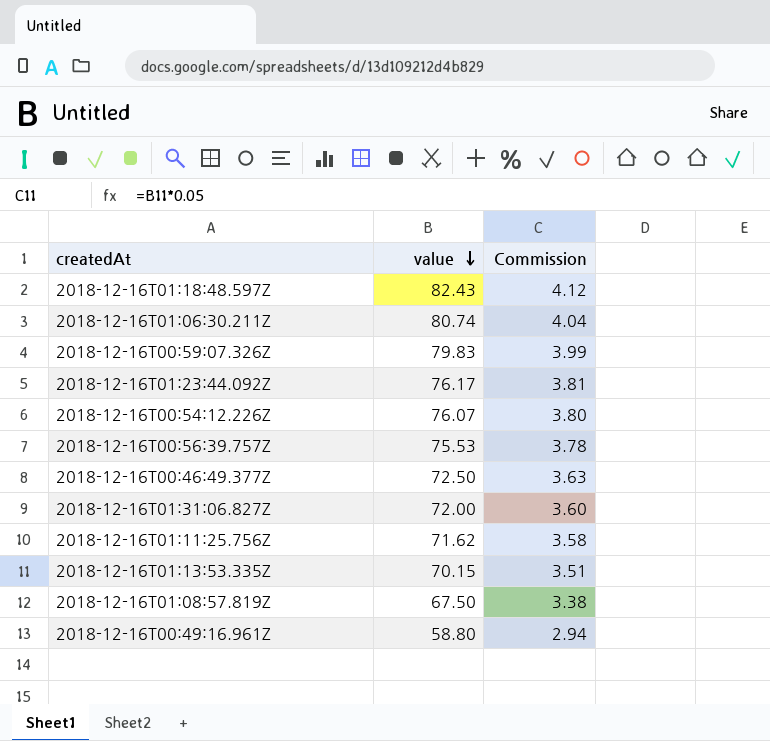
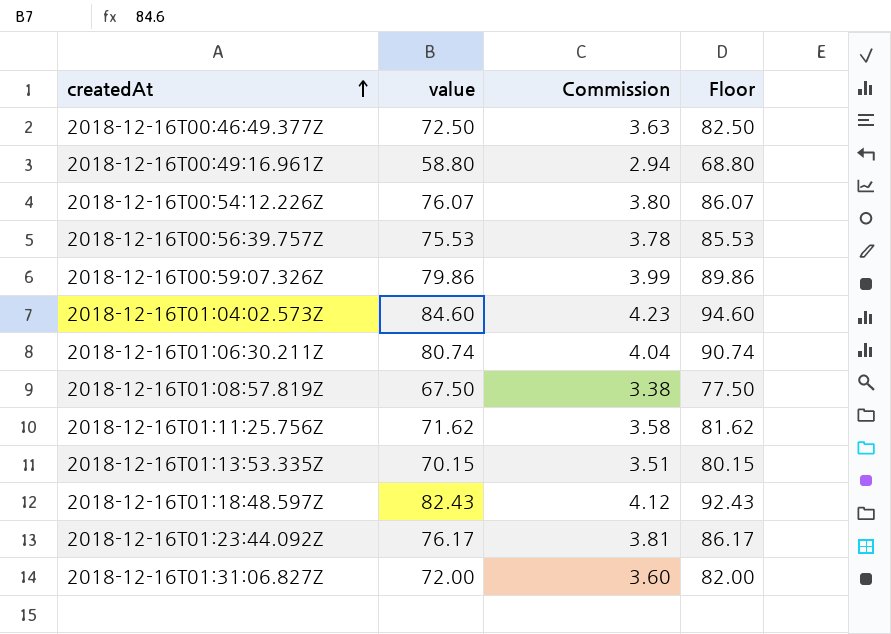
row order: value descending -> createdAt ascending
column Floor | formula: none -> [value] + 10
2018-12-16T00:59:07.326Z | value: 79.83 -> 79.86
row 2018-12-16T01:04:02.573Z: none -> 84.60 | 4.23 | 94.60

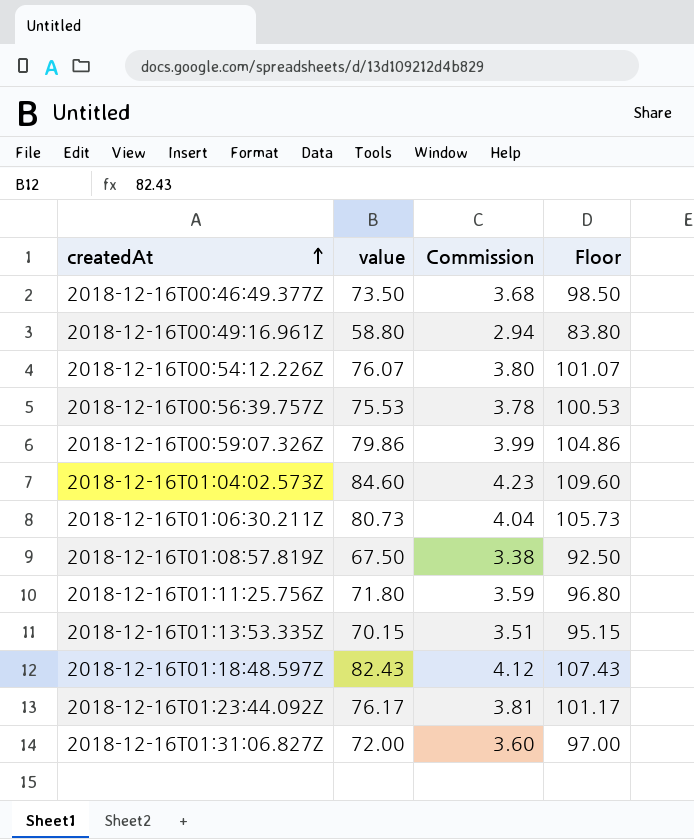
column Floor | formula: [value] + 10 -> [value] + 25
2018-12-16T00:46:49.377Z | value: 72.50 -> 73.50
2018-12-16T00:46:49.377Z | Commission: 3.63 -> 3.68
2018-12-16T01:06:30.211Z | value: 80.74 -> 80.73
2018-12-16T01:11:25.756Z | value: 71.62 -> 71.80
2018-12-16T01:11:25.756Z | Commission: 3.58 -> 3.59

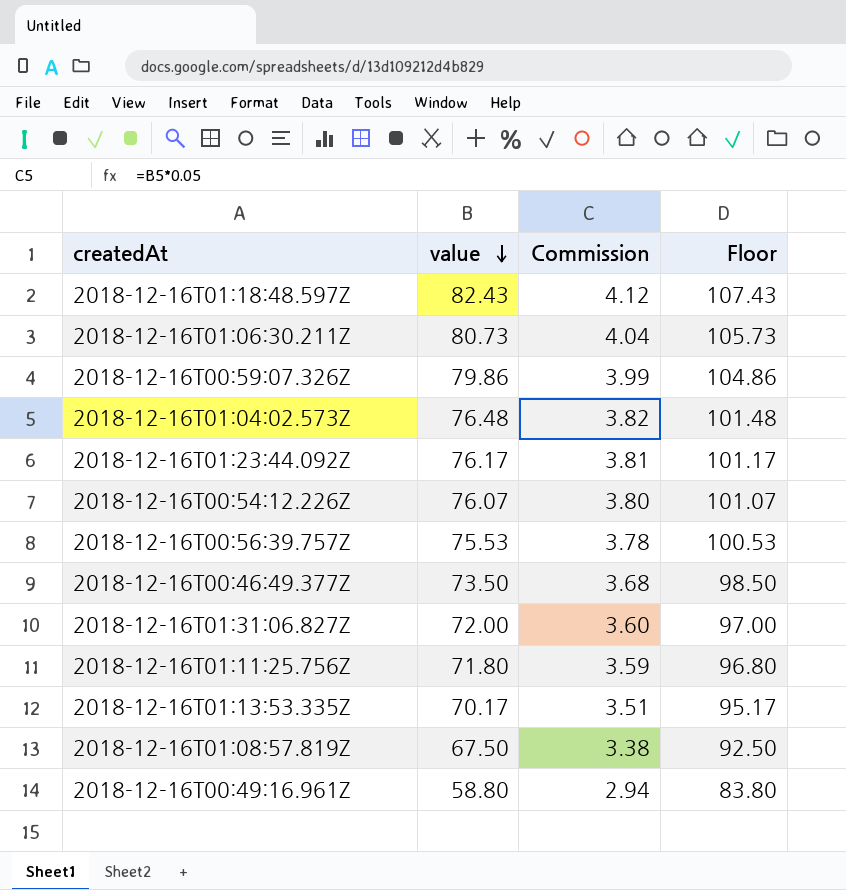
row order: createdAt ascending -> value descending
2018-12-16T01:04:02.573Z | value: 84.60 -> 76.48
2018-12-16T01:04:02.573Z | Commission: 4.23 -> 3.82
2018-12-16T01:04:02.573Z | Floor: 109.60 -> 101.48
2018-12-16T01:13:53.335Z | value: 70.15 -> 70.17
2018-12-16T01:13:53.335Z | Floor: 95.15 -> 95.17

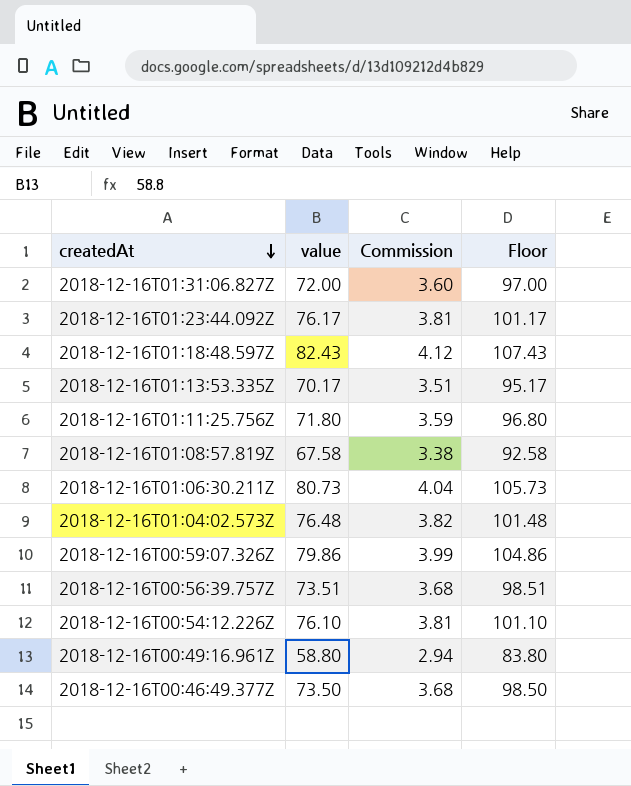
row order: value descending -> createdAt descending
2018-12-16T01:08:57.819Z | value: 67.50 -> 67.58
2018-12-16T01:08:57.819Z | Floor: 92.50 -> 92.58
2018-12-16T00:56:39.757Z | value: 75.53 -> 73.51
2018-12-16T00:56:39.757Z | Commission: 3.78 -> 3.68
2018-12-16T00:56:39.757Z | Floor: 100.53 -> 98.51
2018-12-16T00:54:12.226Z | value: 76.07 -> 76.10
2018-12-16T00:54:12.226Z | Commission: 3.80 -> 3.81
2018-12-16T00:54:12.226Z | Floor: 101.07 -> 101.10

